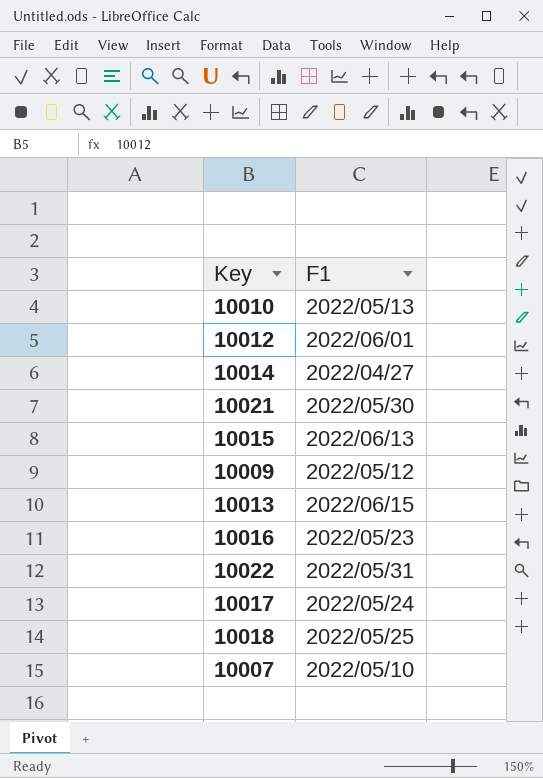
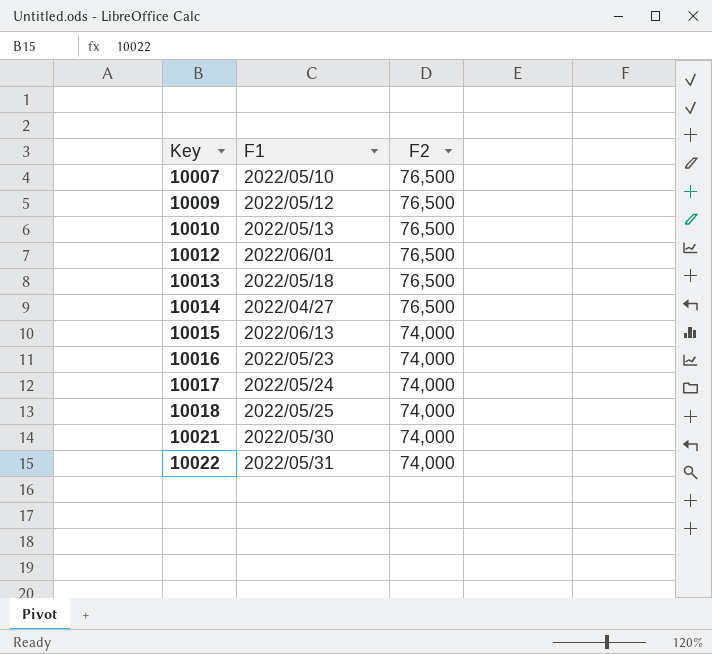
row order: none -> Key ascending
column F2 | position: none -> 3
10013 | F1: 2022/06/15 -> 2022/05/18

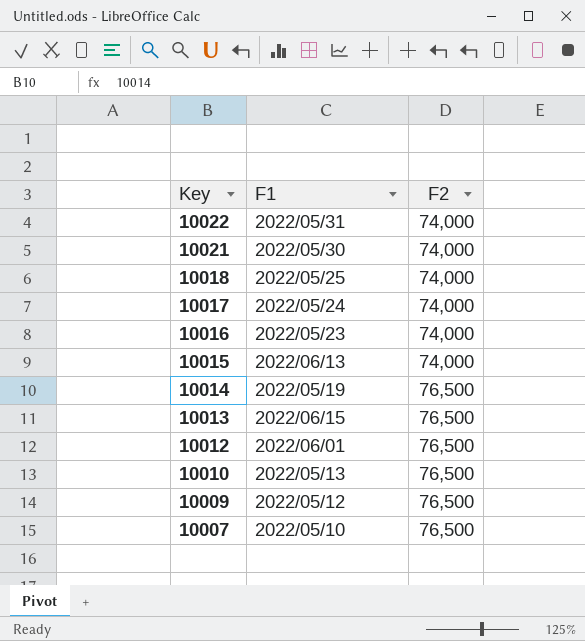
row order: Key ascending -> Key descending
10014 | F1: 2022/04/27 -> 2022/05/19
10013 | F1: 2022/05/18 -> 2022/06/15

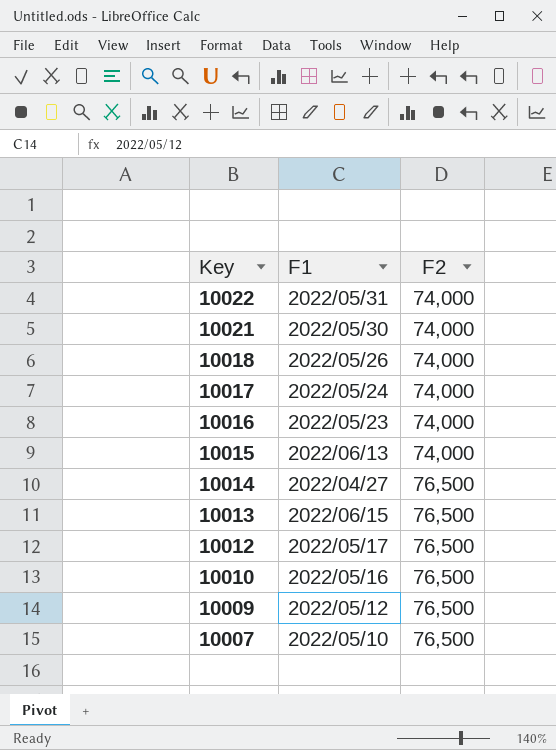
10018 | F1: 2022/05/25 -> 2022/05/26
10014 | F1: 2022/05/19 -> 2022/04/27
10012 | F1: 2022/06/01 -> 2022/05/17
10010 | F1: 2022/05/13 -> 2022/05/16

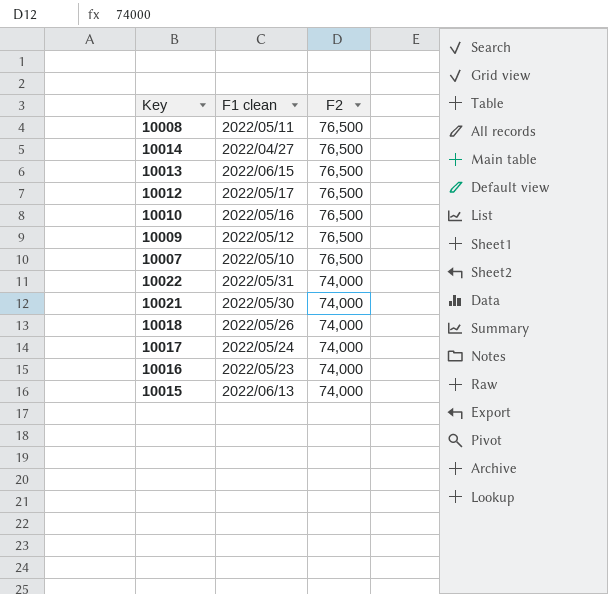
row order: Key descending -> F2 descending
column name: F1 -> F1 clean
row 10008: none -> 2022/05/11 | 76,500

